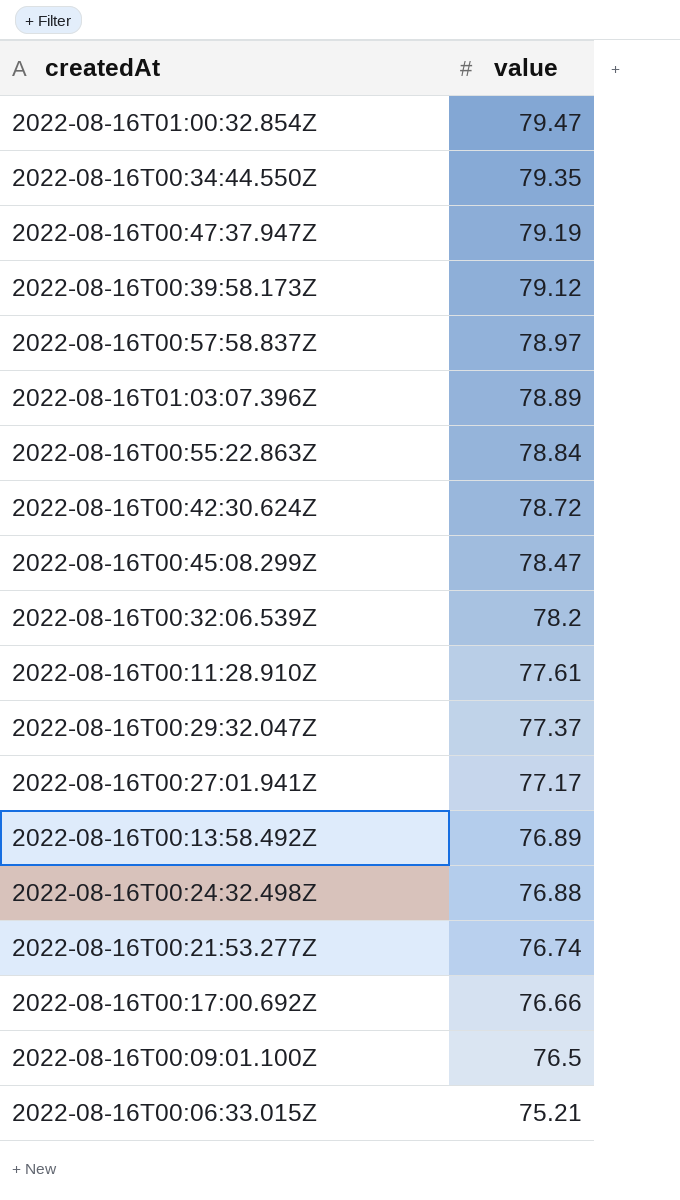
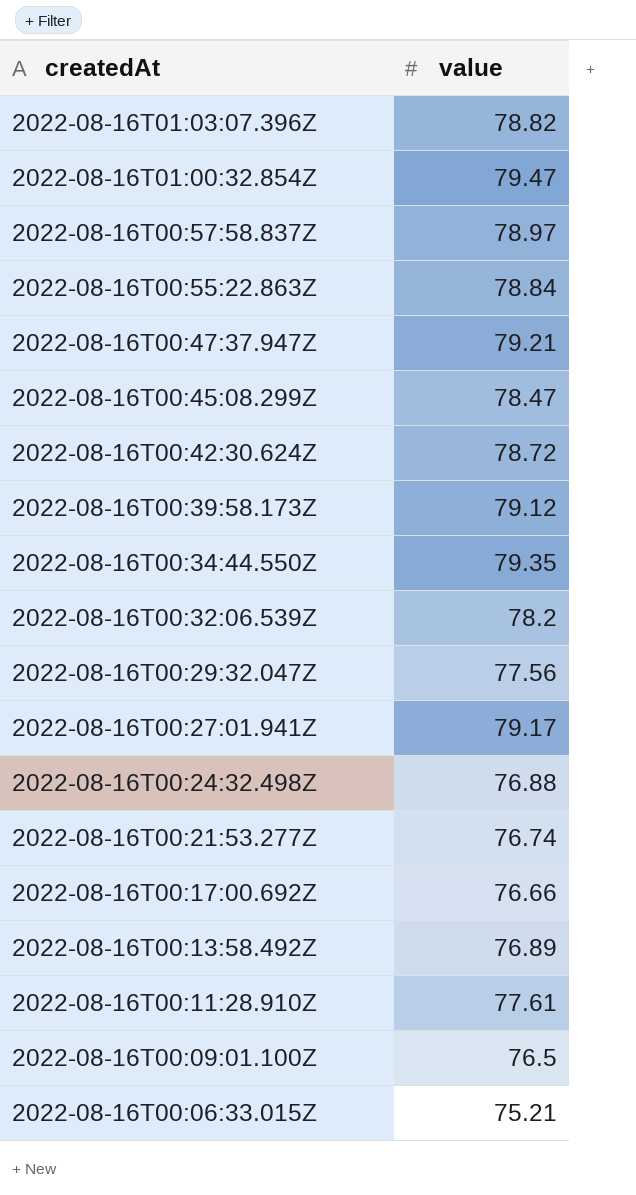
row order: value descending -> createdAt descending
2022-08-16T01:03:07.396Z | value: 78.89 -> 78.82
2022-08-16T00:47:37.947Z | value: 79.19 -> 79.21
2022-08-16T00:29:32.047Z | value: 77.37 -> 77.56
2022-08-16T00:27:01.941Z | value: 77.17 -> 79.17

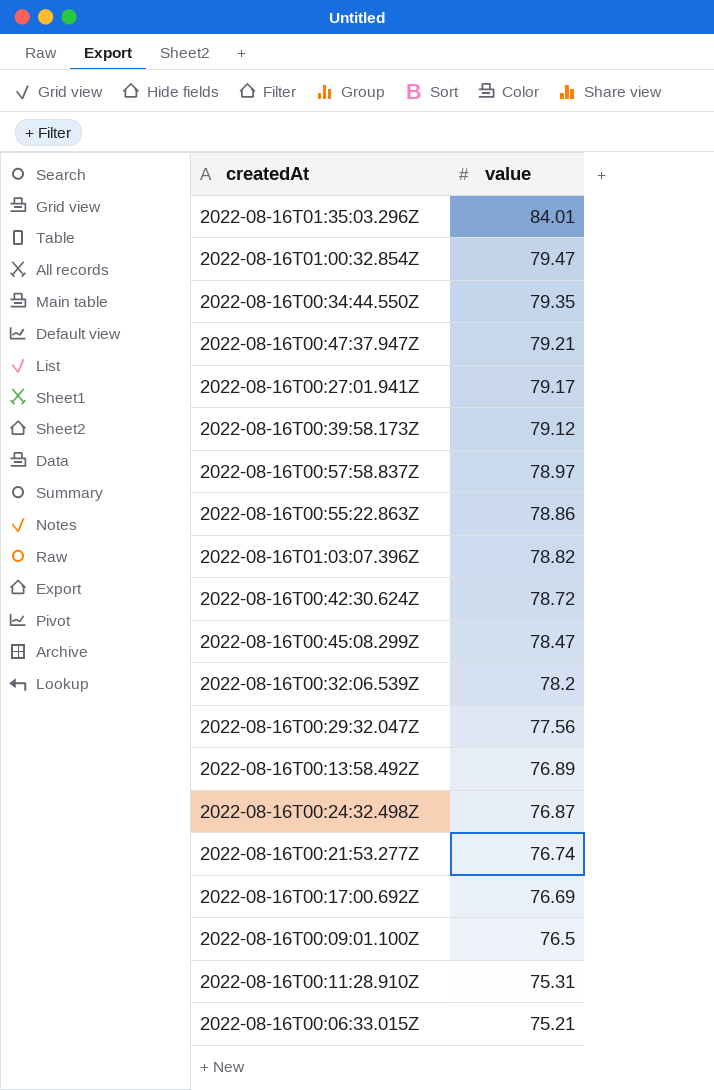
row order: createdAt descending -> value descending
row 2022-08-16T01:35:03.296Z: none -> 84.01
2022-08-16T00:55:22.863Z | value: 78.84 -> 78.86
2022-08-16T00:24:32.498Z | value: 76.88 -> 76.87
2022-08-16T00:17:00.692Z | value: 76.66 -> 76.69
2022-08-16T00:11:28.910Z | value: 77.61 -> 75.31

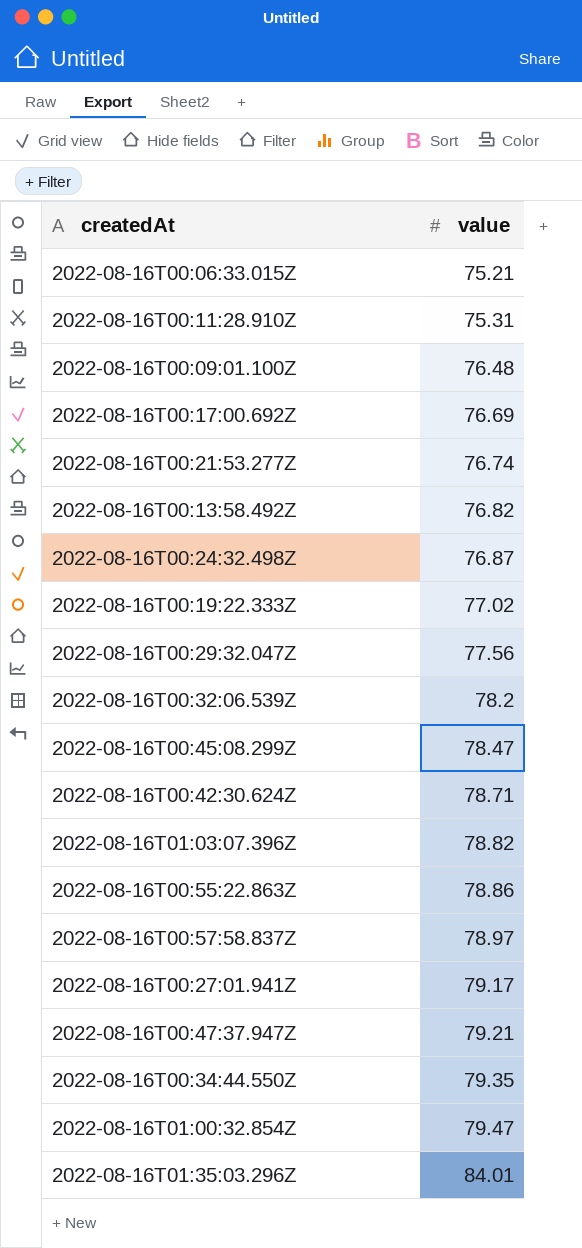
row order: value descending -> value ascending
row 2022-08-16T00:39:58.173Z: 79.12 -> none
2022-08-16T00:09:01.100Z | value: 76.5 -> 76.48
2022-08-16T00:13:58.492Z | value: 76.89 -> 76.82
row 2022-08-16T00:19:22.333Z: none -> 77.02
2022-08-16T00:42:30.624Z | value: 78.72 -> 78.71

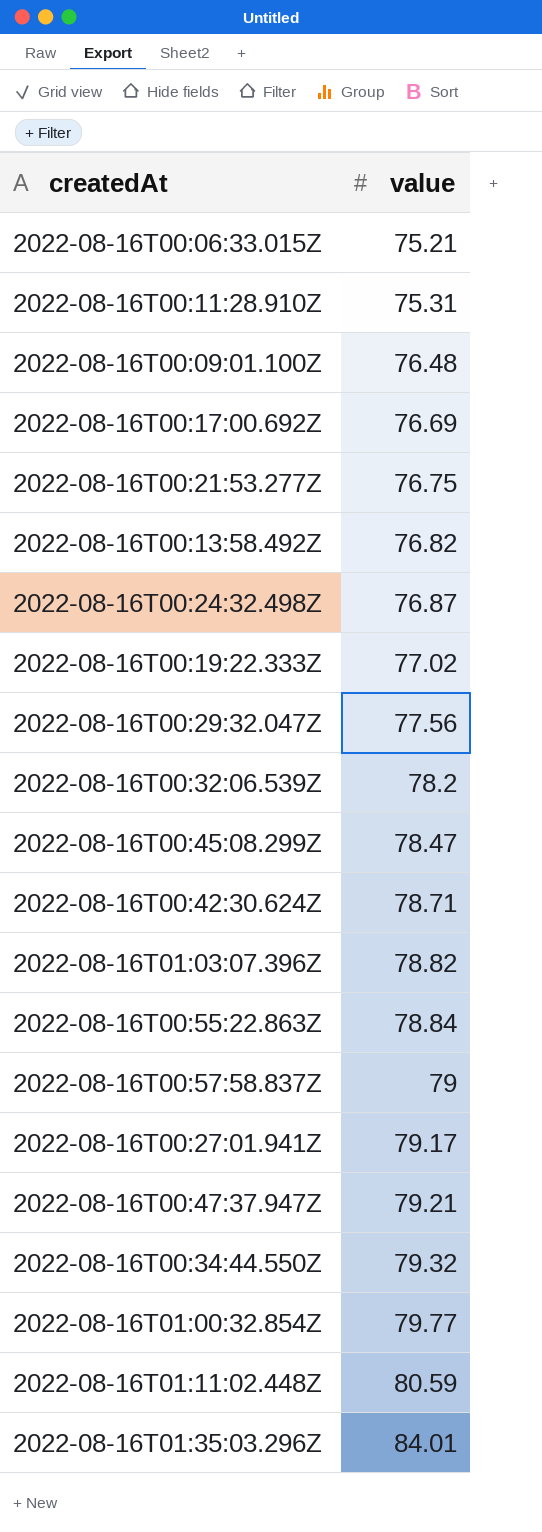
2022-08-16T00:21:53.277Z | value: 76.74 -> 76.75
2022-08-16T00:55:22.863Z | value: 78.86 -> 78.84
2022-08-16T00:57:58.837Z | value: 78.97 -> 79
2022-08-16T00:34:44.550Z | value: 79.35 -> 79.32
2022-08-16T01:00:32.854Z | value: 79.47 -> 79.77
row 2022-08-16T01:11:02.448Z: none -> 80.59

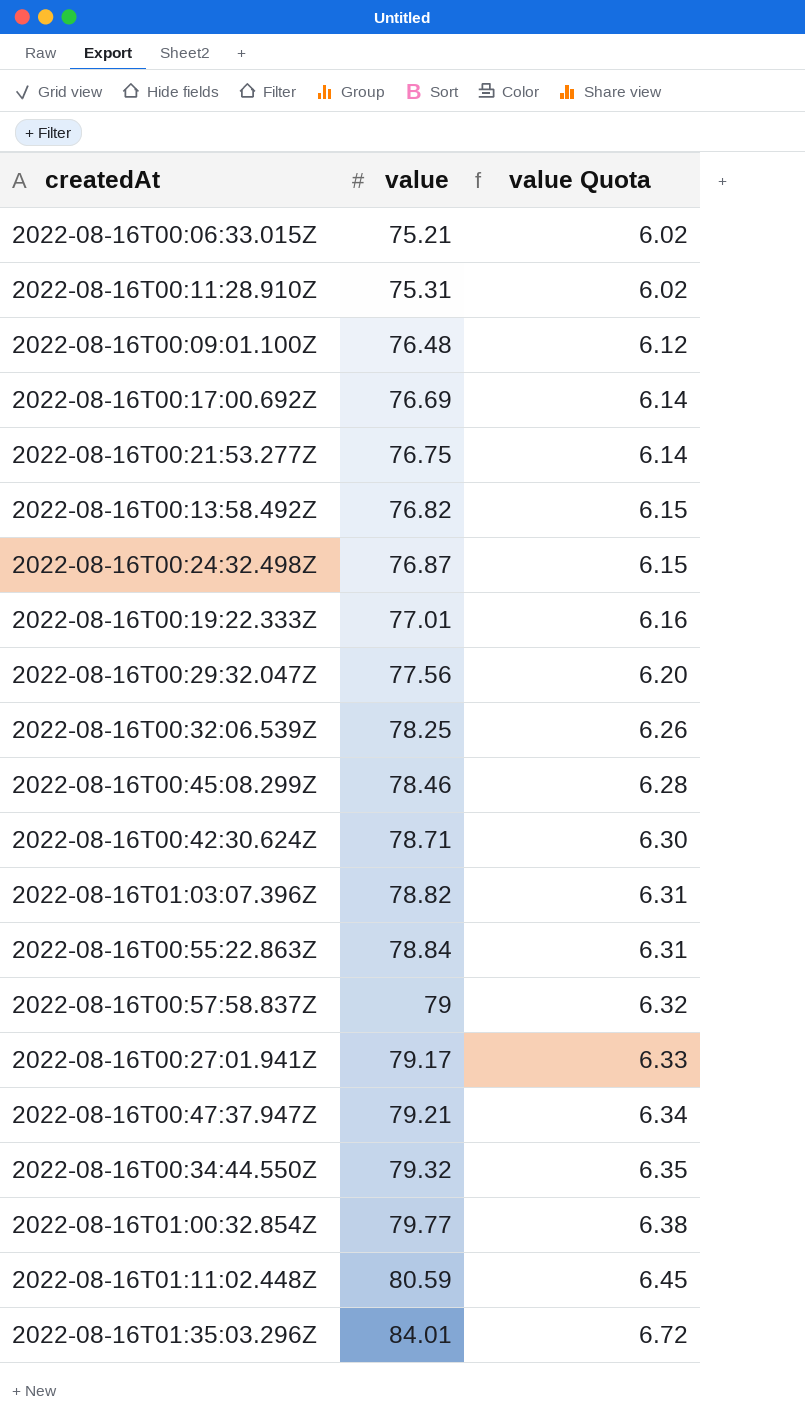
column value Quota | formula: none -> [value] * 0.08
2022-08-16T00:19:22.333Z | value: 77.02 -> 77.01
2022-08-16T00:32:06.539Z | value: 78.2 -> 78.25
2022-08-16T00:45:08.299Z | value: 78.47 -> 78.46

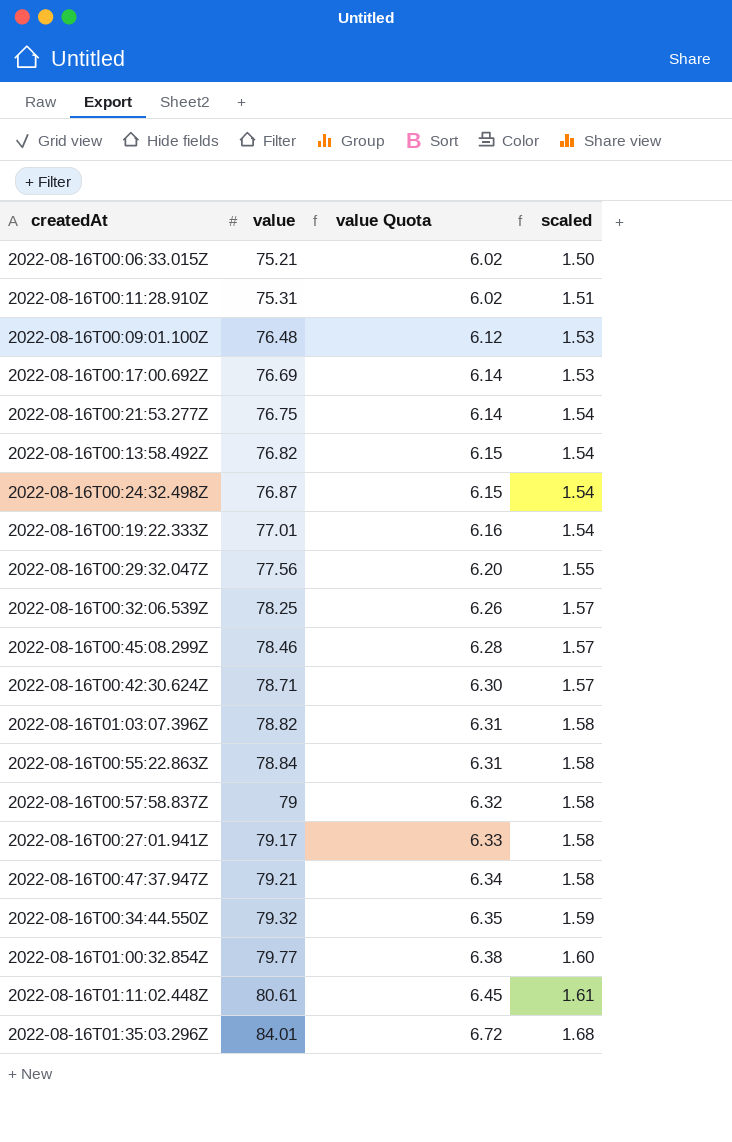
column scaled | formula: none -> [value] * 0.02
2022-08-16T01:11:02.448Z | value: 80.59 -> 80.61

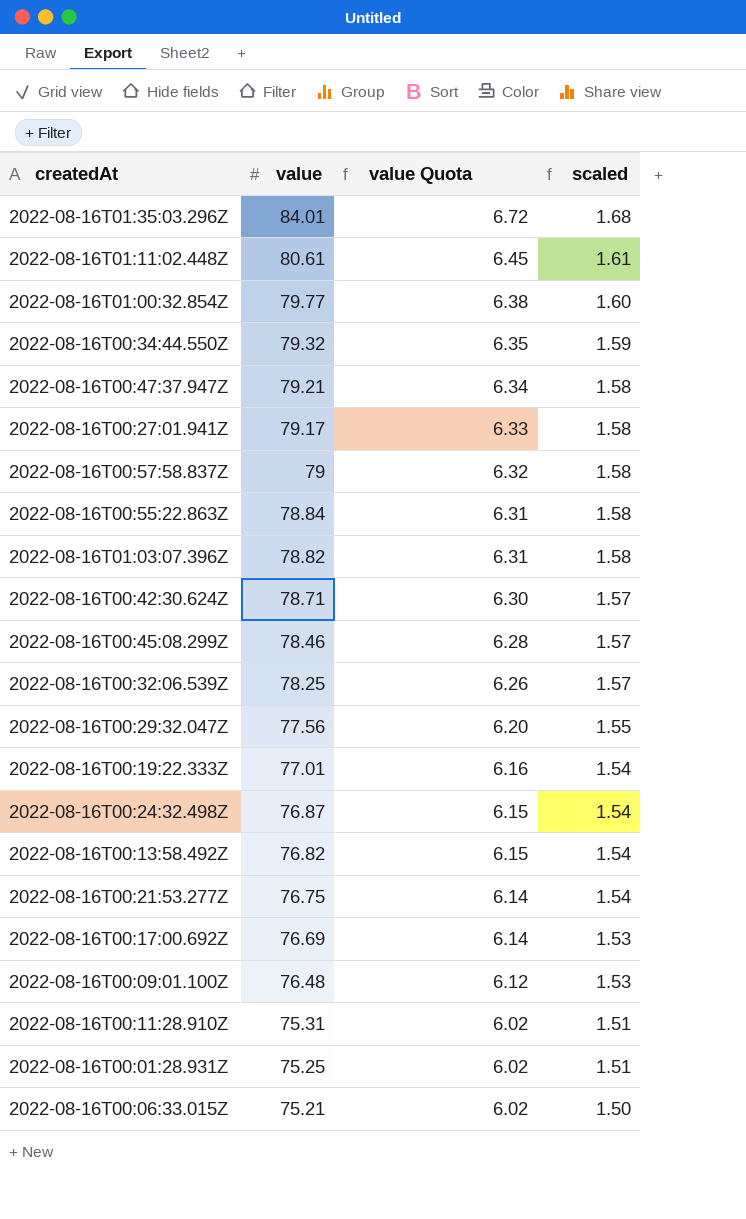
row order: value ascending -> value descending
row 2022-08-16T00:01:28.931Z: none -> 75.25 | 6.02 | 1.51

